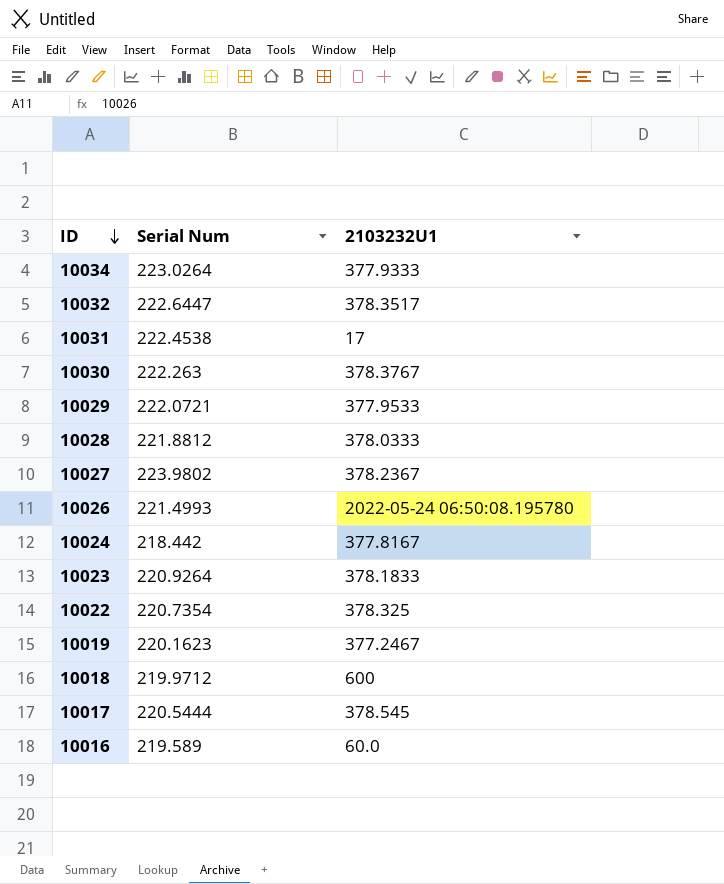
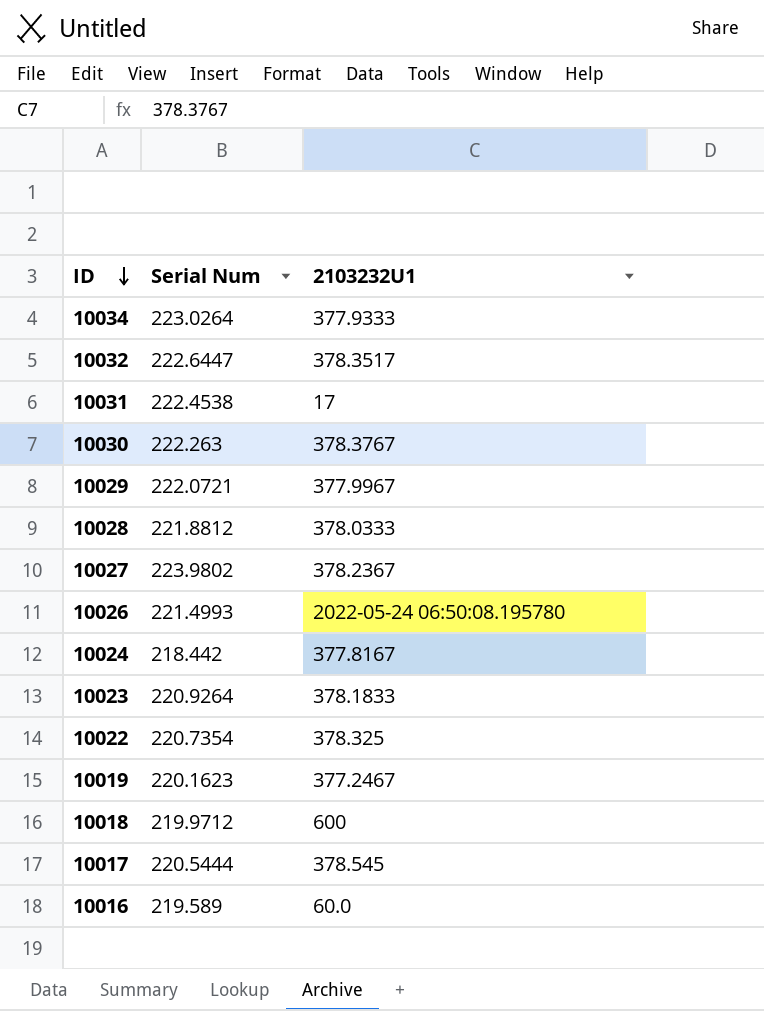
10029 | 2103232U1: 377.9533 -> 377.9967

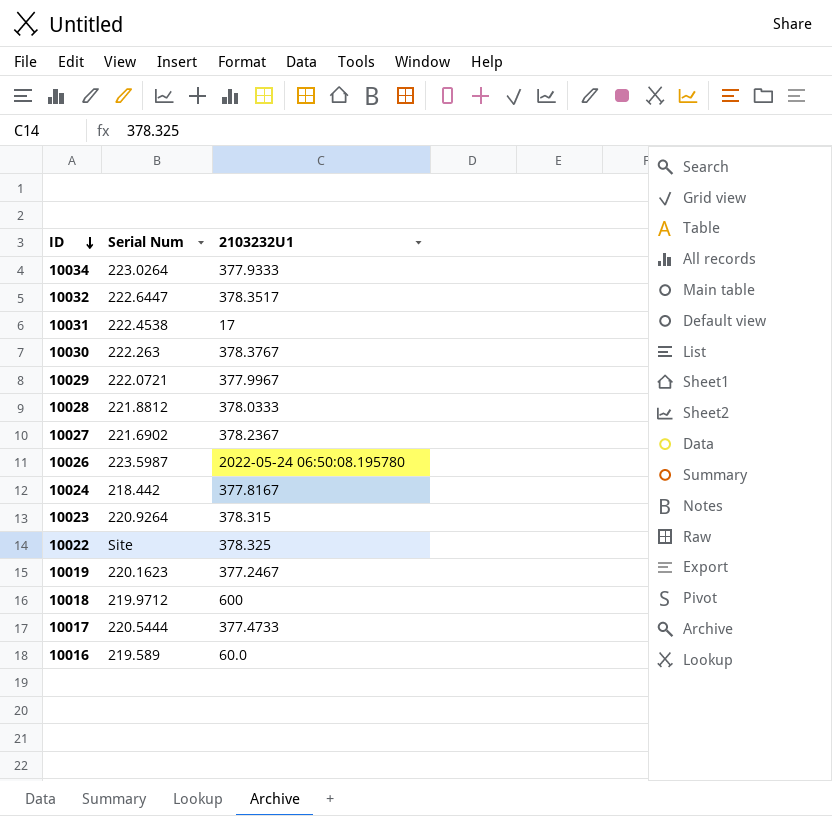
10027 | Serial Num: 223.9802 -> 221.6902
10026 | Serial Num: 221.4993 -> 223.5987
10023 | 2103232U1: 378.1833 -> 378.315
10022 | Serial Num: 220.7354 -> Site
10017 | 2103232U1: 378.545 -> 377.4733

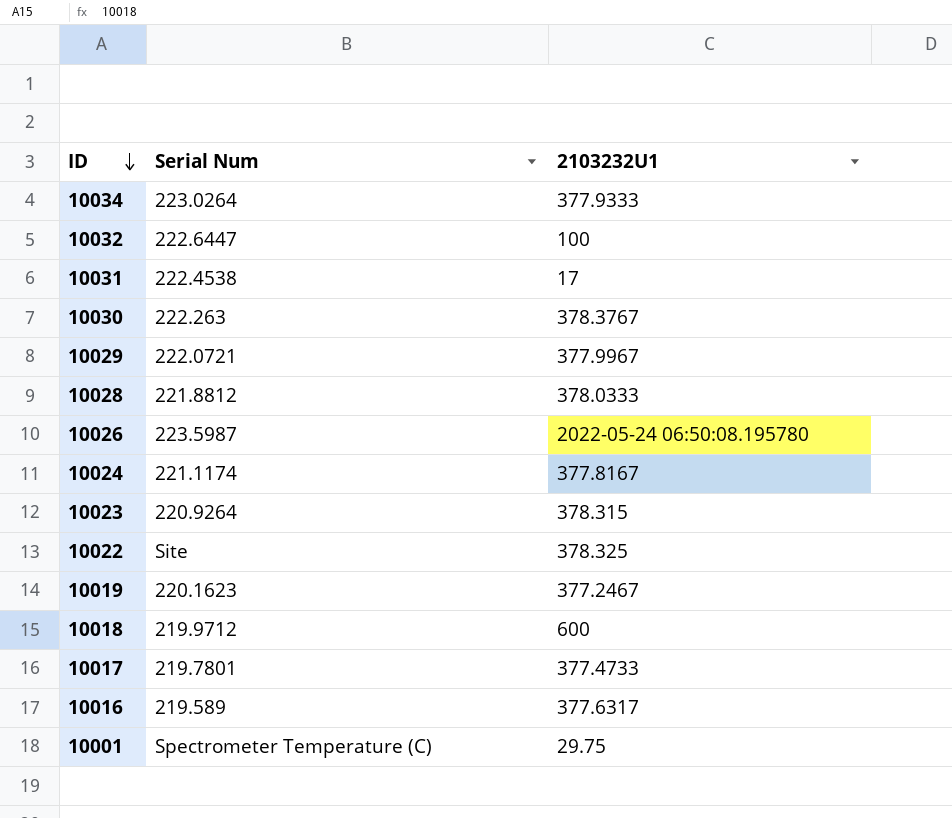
row 10027: 221.6902 | 378.2367 -> none
10032 | 2103232U1: 378.3517 -> 100
10024 | Serial Num: 218.442 -> 221.1174
10017 | Serial Num: 220.5444 -> 219.7801
10016 | 2103232U1: 60.0 -> 377.6317
row 10001: none -> Spectrometer Temperature (C) | 29.75

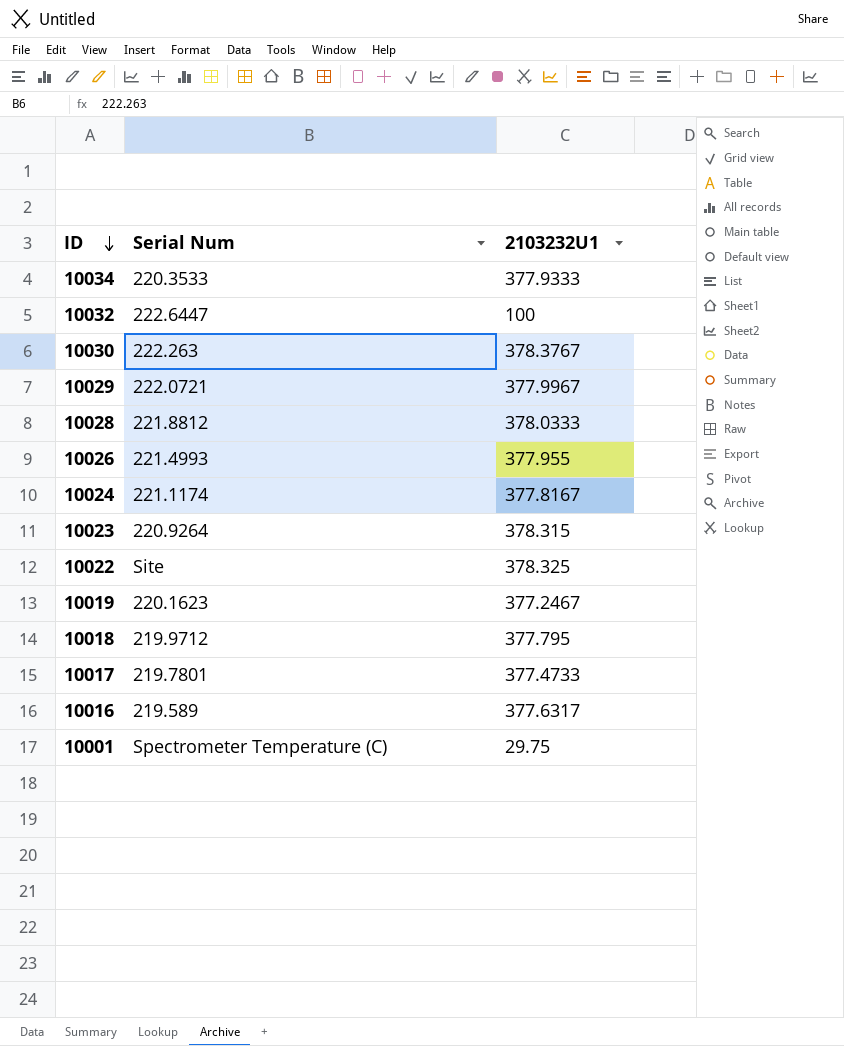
row 10031: 222.4538 | 17 -> none
10034 | Serial Num: 223.0264 -> 220.3533
10026 | Serial Num: 223.5987 -> 221.4993
10026 | 2103232U1: 2022-05-24 06:50:08.195780 -> 377.955
10018 | 2103232U1: 600 -> 377.795

